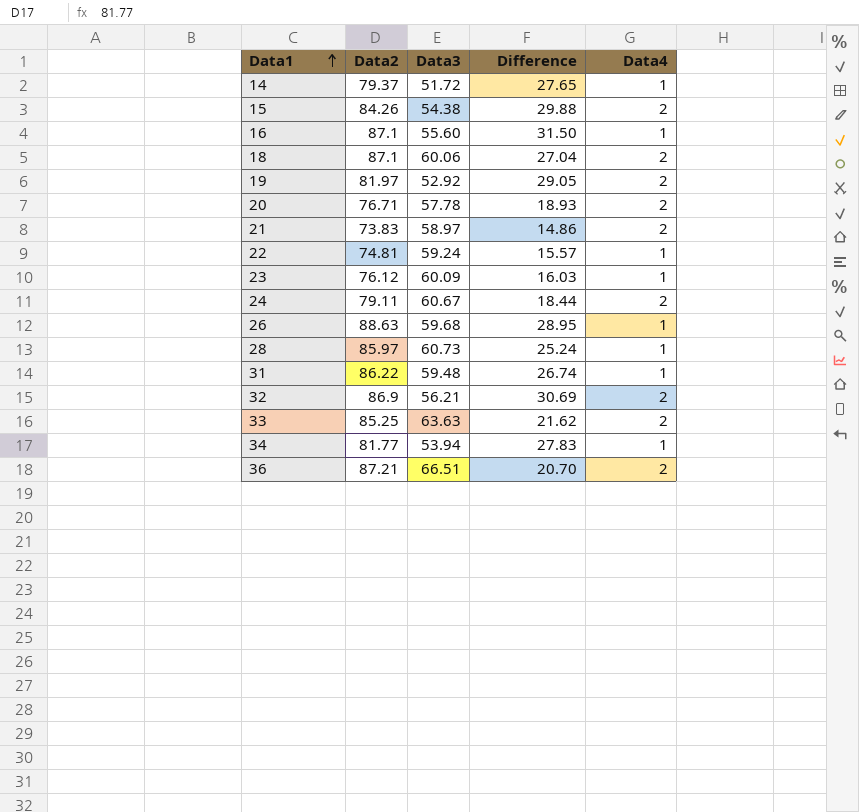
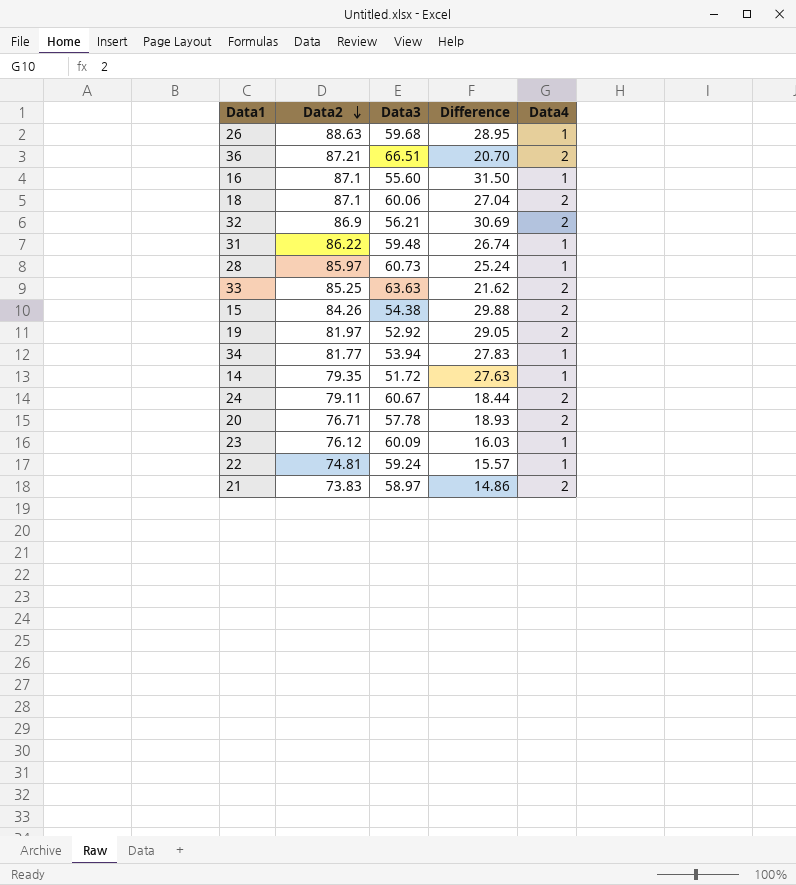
row order: Data1 ascending -> Data2 descending
14 | Data2: 79.37 -> 79.35
14 | Difference: 27.65 -> 27.63

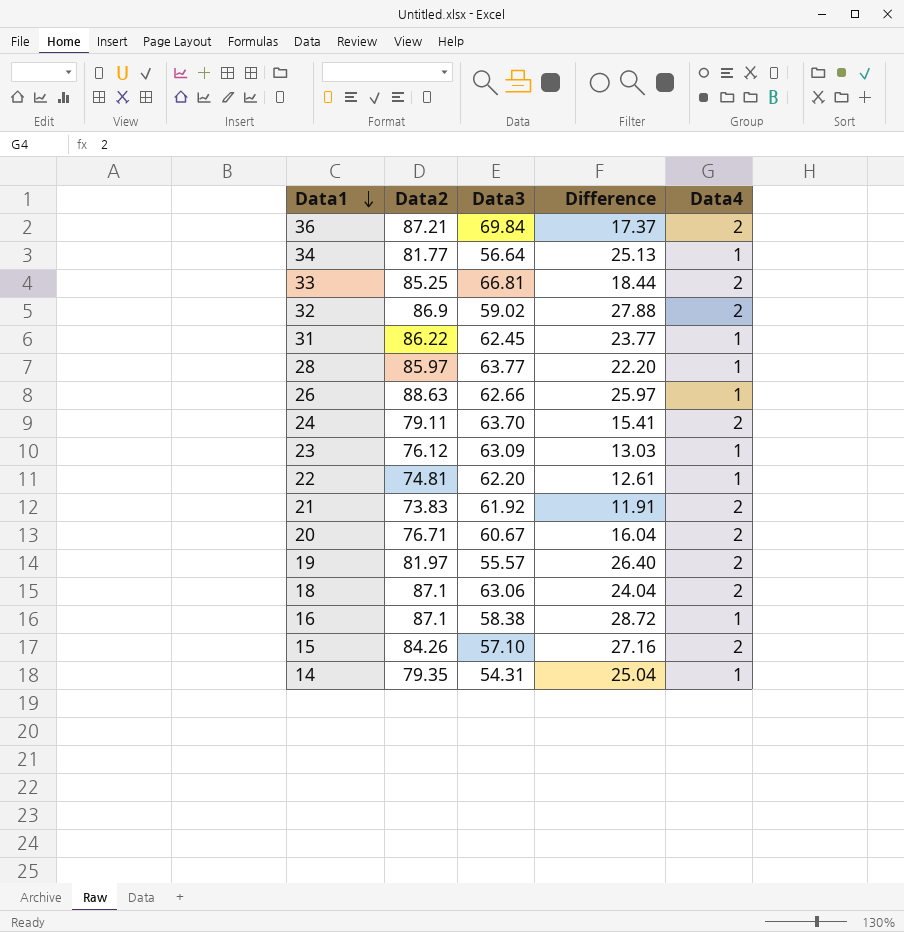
row order: Data2 descending -> Data1 descending
36 | Data3: 66.51 -> 69.84
36 | Difference: 20.70 -> 17.37
34 | Data3: 53.94 -> 56.64
34 | Difference: 27.83 -> 25.13
33 | Data3: 63.63 -> 66.81
33 | Difference: 21.62 -> 18.44
32 | Data3: 56.21 -> 59.02
32 | Difference: 30.69 -> 27.88
31 | Data3: 59.48 -> 62.45
31 | Difference: 26.74 -> 23.77
28 | Data3: 60.73 -> 63.77
28 | Difference: 25.24 -> 22.20
26 | Data3: 59.68 -> 62.66
26 | Difference: 28.95 -> 25.97
24 | Data3: 60.67 -> 63.70
24 | Difference: 18.44 -> 15.41
23 | Data3: 60.09 -> 63.09
23 | Difference: 16.03 -> 13.03
22 | Data3: 59.24 -> 62.20
22 | Difference: 15.57 -> 12.61
21 | Data3: 58.97 -> 61.92
21 | Difference: 14.86 -> 11.91
20 | Data3: 57.78 -> 60.67
20 | Difference: 18.93 -> 16.04
19 | Data3: 52.92 -> 55.57
19 | Difference: 29.05 -> 26.40
18 | Data3: 60.06 -> 63.06
18 | Difference: 27.04 -> 24.04
16 | Data3: 55.60 -> 58.38
16 | Difference: 31.50 -> 28.72
15 | Data3: 54.38 -> 57.10
15 | Difference: 29.88 -> 27.16
14 | Data3: 51.72 -> 54.31
14 | Difference: 27.63 -> 25.04

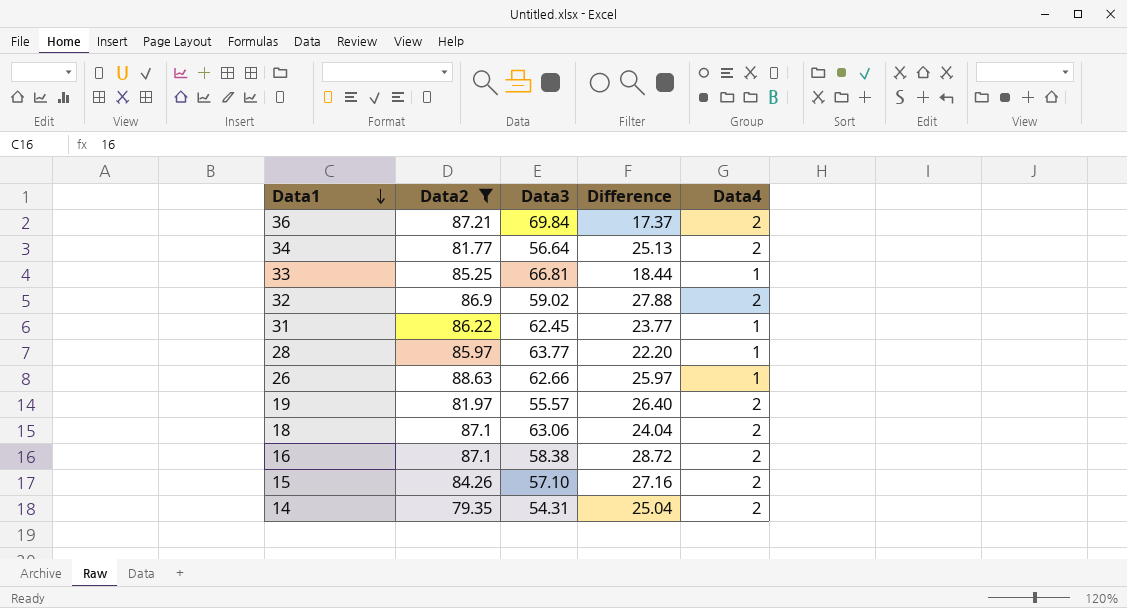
filter: none -> Data2 >= 79.35
34 | Data4: 1 -> 2
33 | Data4: 2 -> 1
16 | Data4: 1 -> 2
14 | Data4: 1 -> 2

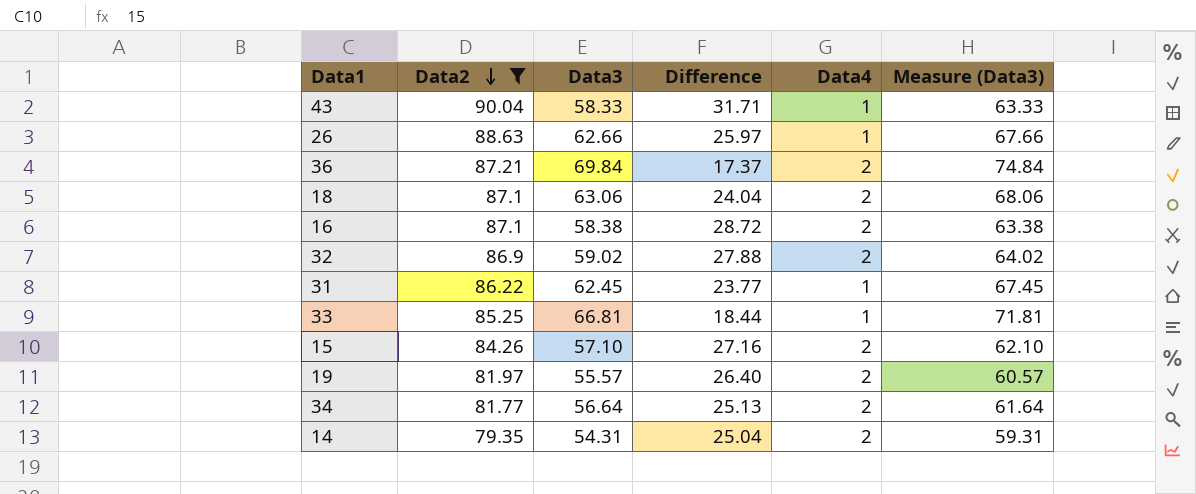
row order: Data1 descending -> Data2 descending
column Measure (Data3) | formula: none -> [Data3] + 5
row 28: 85.97 | 63.77 | 22.20 | 1 -> none
row 43: none -> 90.04 | 58.33 | 31.71 | 1 | 63.33

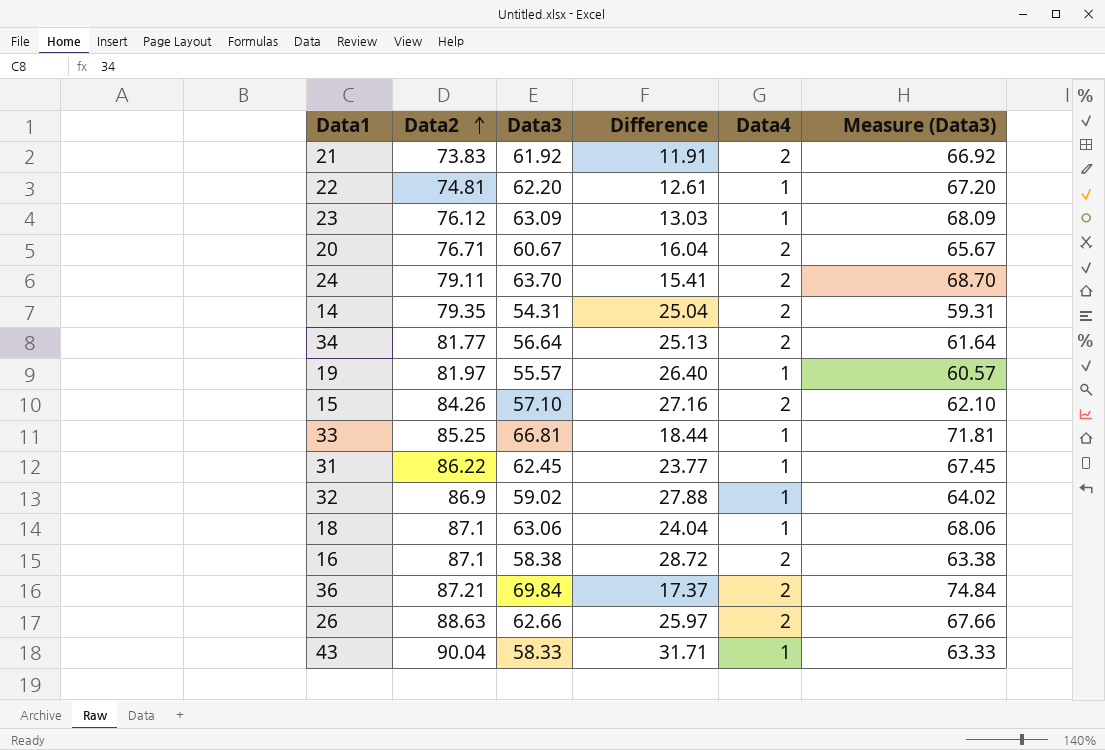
filter: Data2 >= 79.35 -> none
row order: Data2 descending -> Data2 ascending
19 | Data4: 2 -> 1
32 | Data4: 2 -> 1
18 | Data4: 2 -> 1
26 | Data4: 1 -> 2

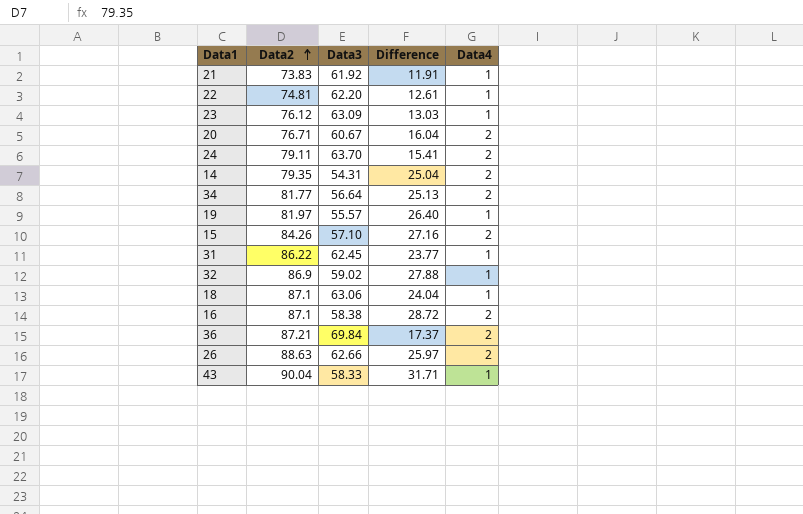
column Measure (Data3) | formula: [Data3] + 5 -> none
row 33: 85.25 | 66.81 | 18.44 | 1 | 71.81 -> none
21 | Data4: 2 -> 1

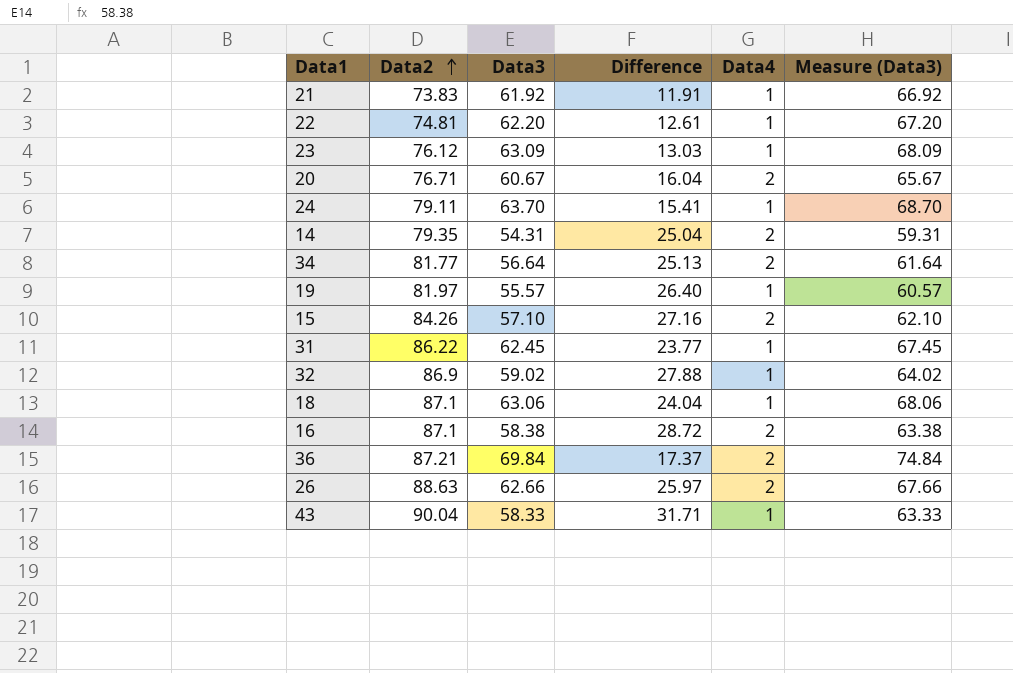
column Measure (Data3) | formula: none -> [Data3] + 5
24 | Data4: 2 -> 1

